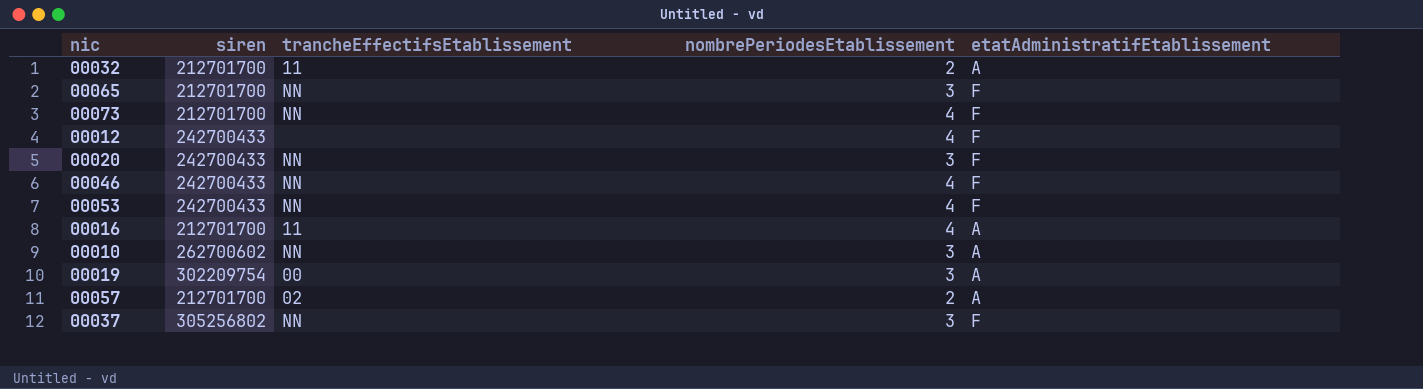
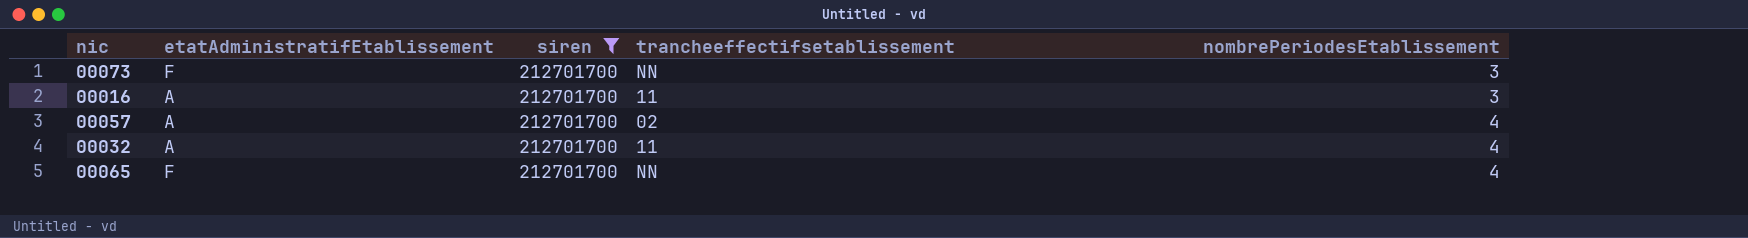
filter: none -> siren = 212701700
row order: none -> nombrePeriodesEtablissement ascending
column etatAdministratifEtablissement | position: 5 -> 2
column name: trancheEffectifsEtablissement -> trancheeffectifsetablissement
00073 | nombrePeriodesEtablissement: 4 -> 3
00016 | nombrePeriodesEtablissement: 4 -> 3
00057 | nombrePeriodesEtablissement: 2 -> 4
00032 | nombrePeriodesEtablissement: 2 -> 4
00065 | nombrePeriodesEtablissement: 3 -> 4

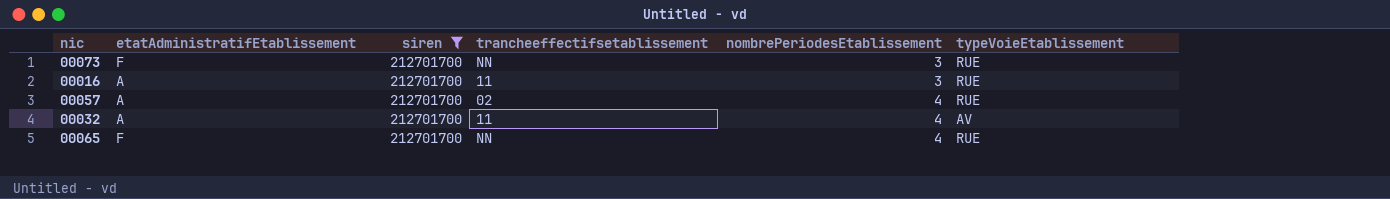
column typeVoieEtablissement | position: none -> 6

